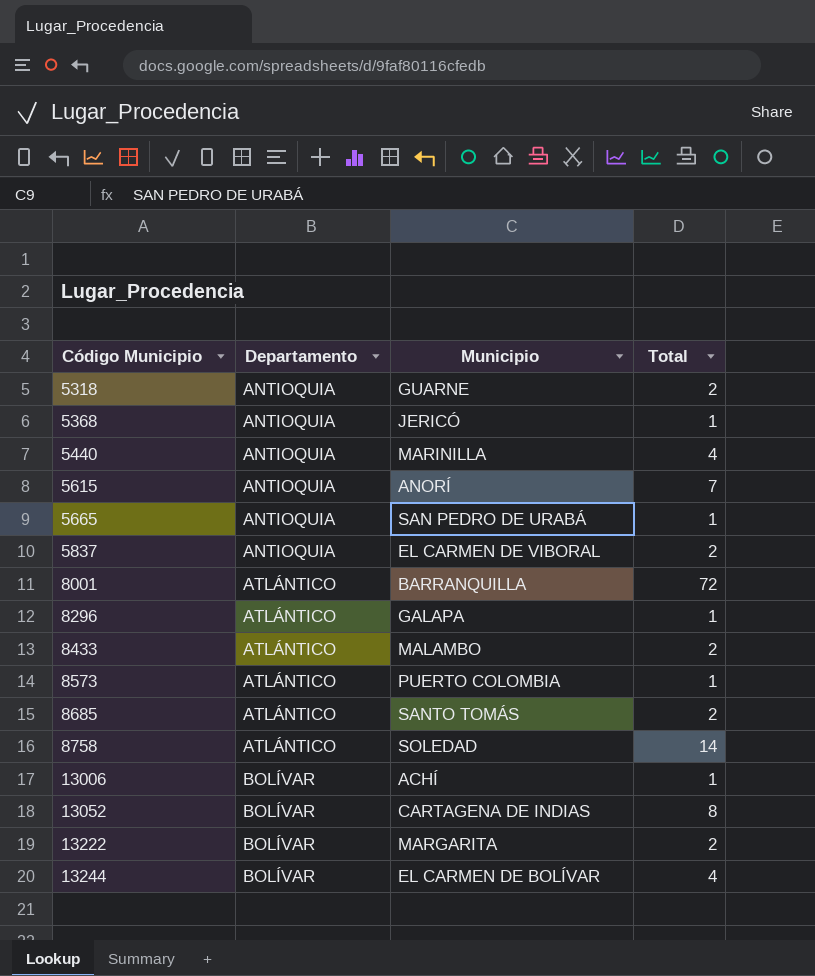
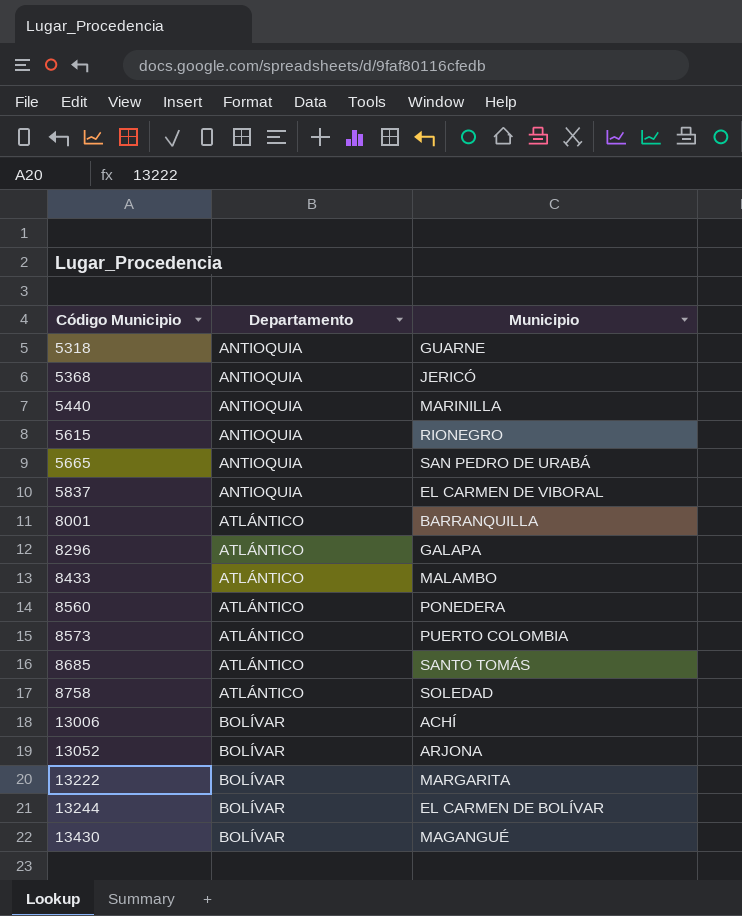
column Total | position: 4 -> none
5615 | Municipio: ANORÍ -> RIONEGRO
row 8560: none -> ATLÁNTICO | PONEDERA
13052 | Municipio: CARTAGENA DE INDIAS -> ARJONA
row 13430: none -> BOLÍVAR | MAGANGUÉ

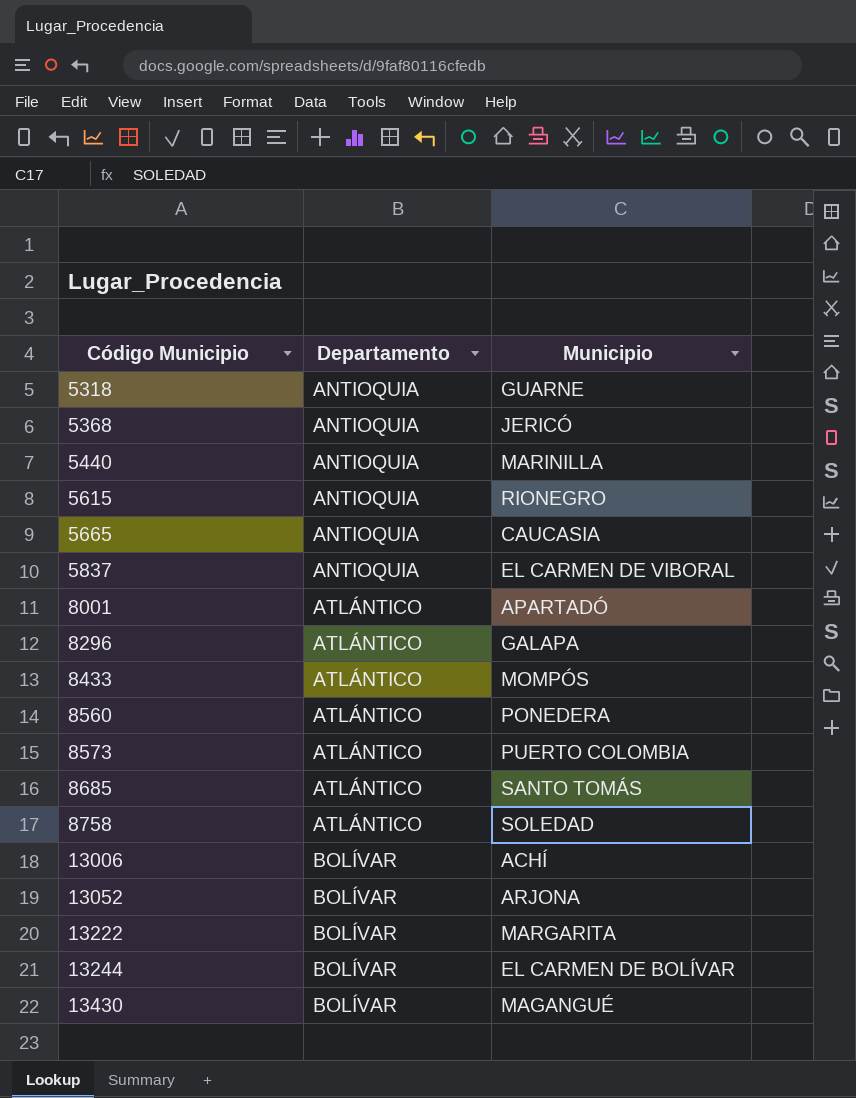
5665 | Municipio: SAN PEDRO DE URABÁ -> CAUCASIA
8001 | Municipio: BARRANQUILLA -> APARTADÓ
8433 | Municipio: MALAMBO -> MOMPÓS

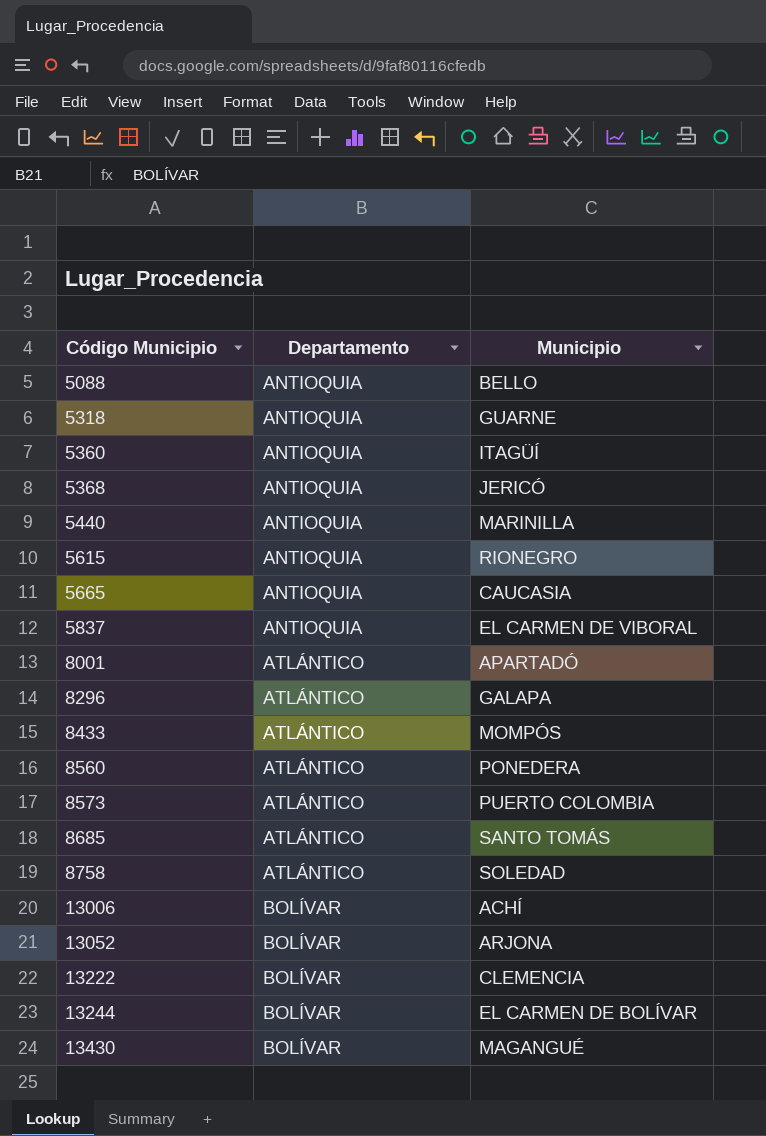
row 5088: none -> ANTIOQUIA | BELLO
row 5360: none -> ANTIOQUIA | ITAGÜÍ
13222 | Municipio: MARGARITA -> CLEMENCIA

